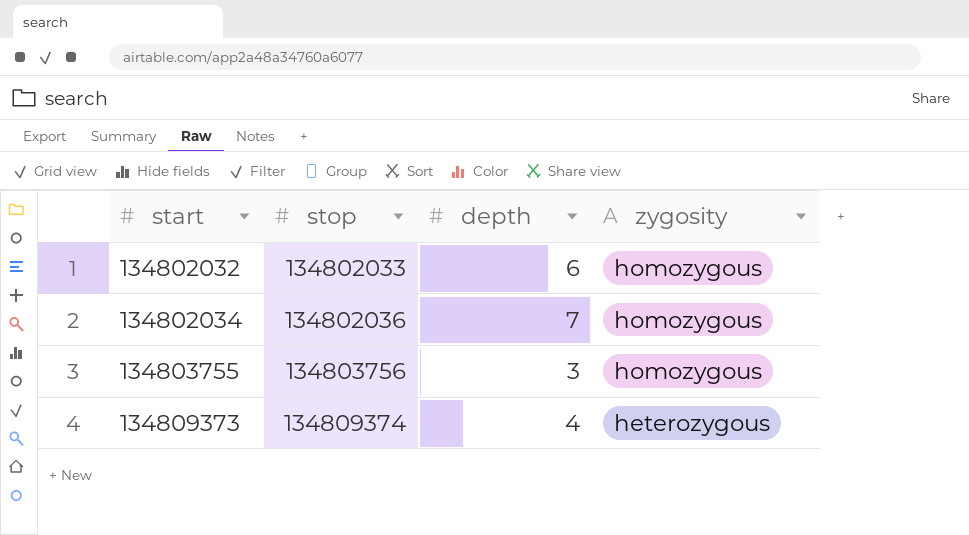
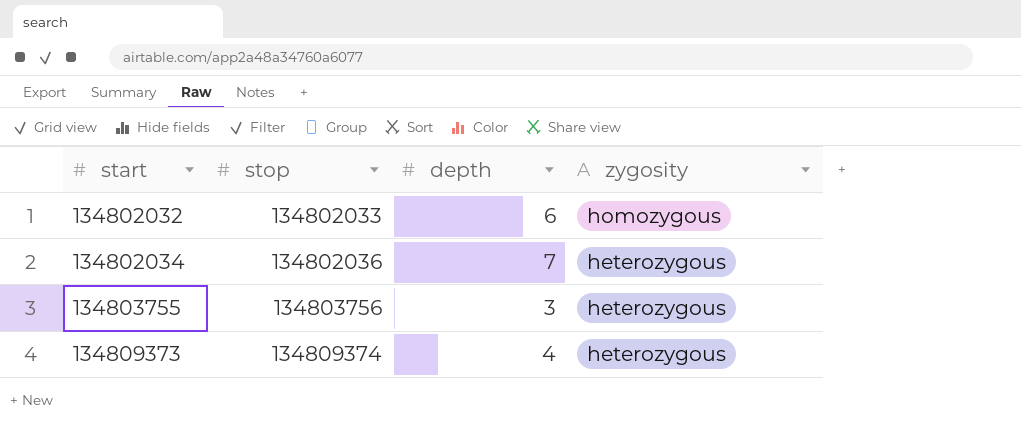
134802034 | zygosity: homozygous -> heterozygous
134803755 | zygosity: homozygous -> heterozygous

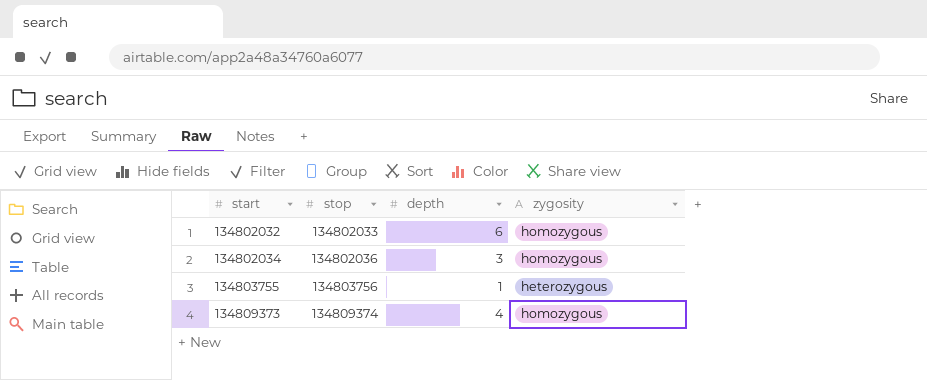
134802034 | depth: 7 -> 3
134802034 | zygosity: heterozygous -> homozygous
134803755 | depth: 3 -> 1
134809373 | zygosity: heterozygous -> homozygous

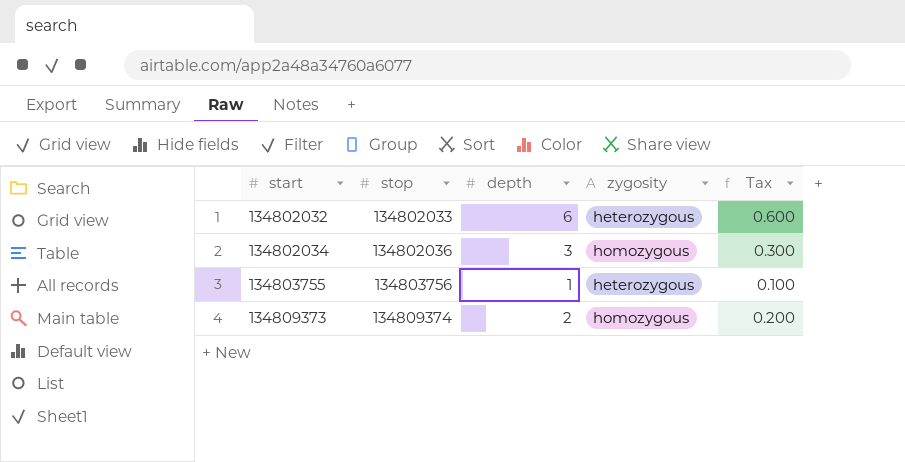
column Tax | formula: none -> [depth] * 0.1
134802032 | zygosity: homozygous -> heterozygous
134809373 | depth: 4 -> 2

